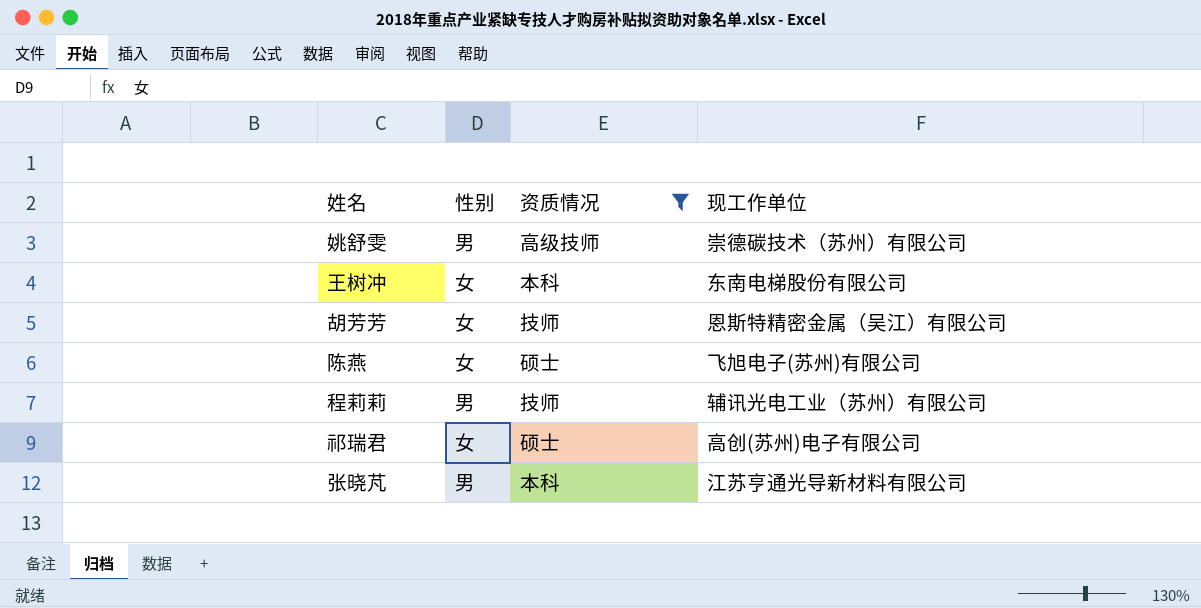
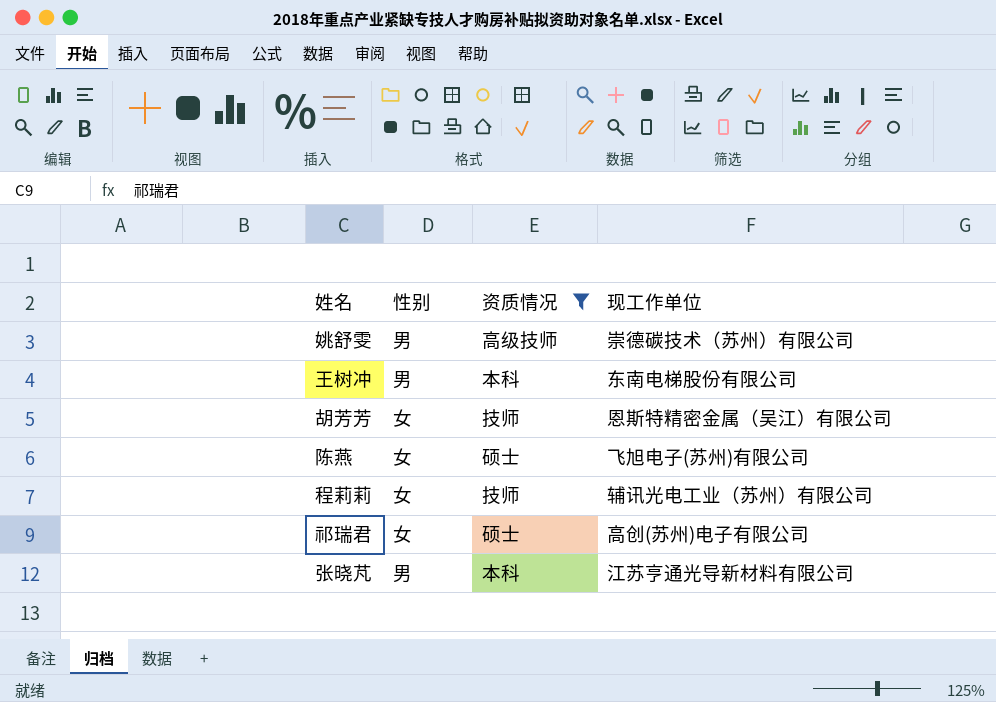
王树冲 | 性别: 女 -> 男
程莉莉 | 性别: 男 -> 女

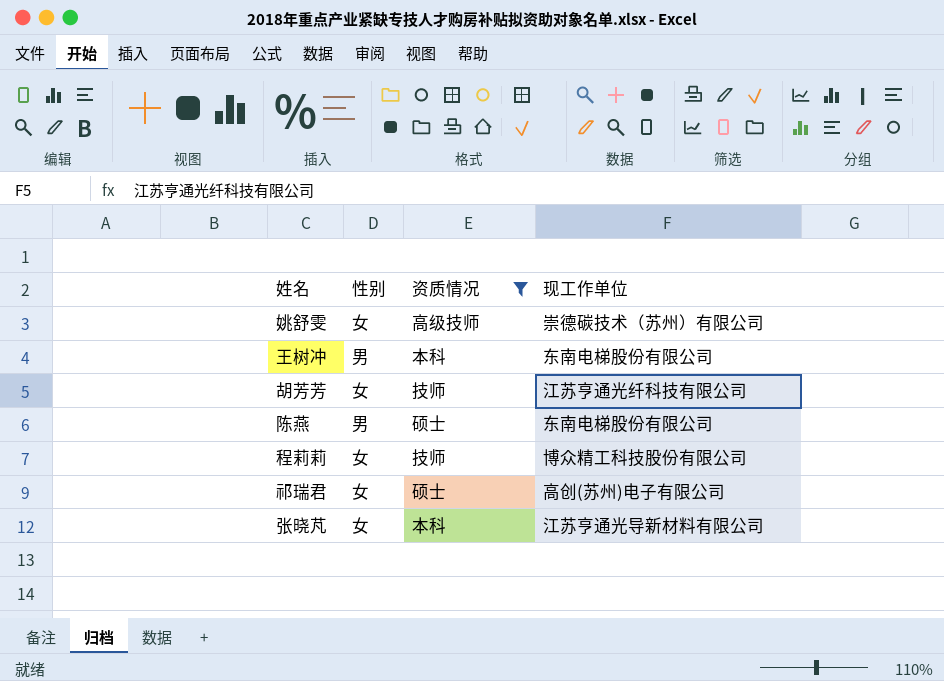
姚舒雯 | 性别: 男 -> 女
胡芳芳 | 现工作单位: 恩斯特精密金属（吴江）有限公司 -> 江苏亨通光纤科技有限公司
陈燕 | 性别: 女 -> 男
陈燕 | 现工作单位: 飞旭电子(苏州)有限公司 -> 东南电梯股份有限公司
程莉莉 | 现工作单位: 辅讯光电工业（苏州）有限公司 -> 博众精工科技股份有限公司
张晓芃 | 性别: 男 -> 女

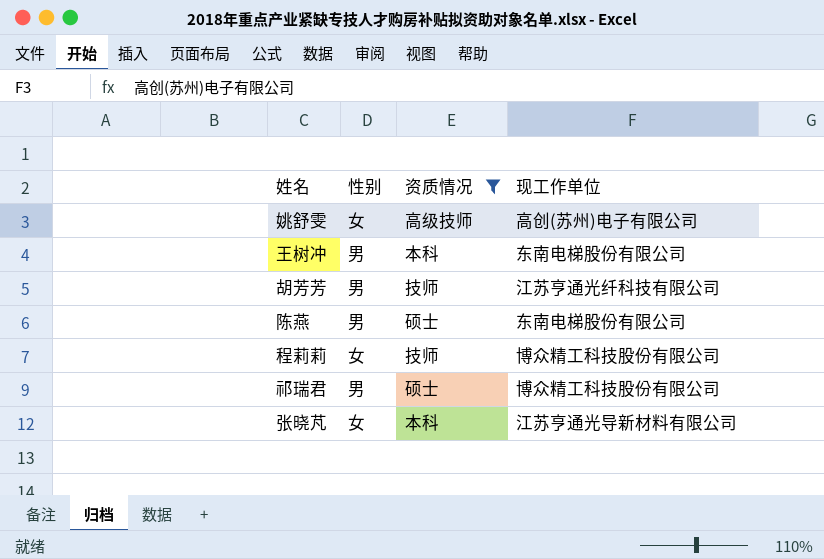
姚舒雯 | 现工作单位: 崇德碳技术（苏州）有限公司 -> 高创(苏州)电子有限公司
胡芳芳 | 性别: 女 -> 男
祁瑞君 | 性别: 女 -> 男
祁瑞君 | 现工作单位: 高创(苏州)电子有限公司 -> 博众精工科技股份有限公司

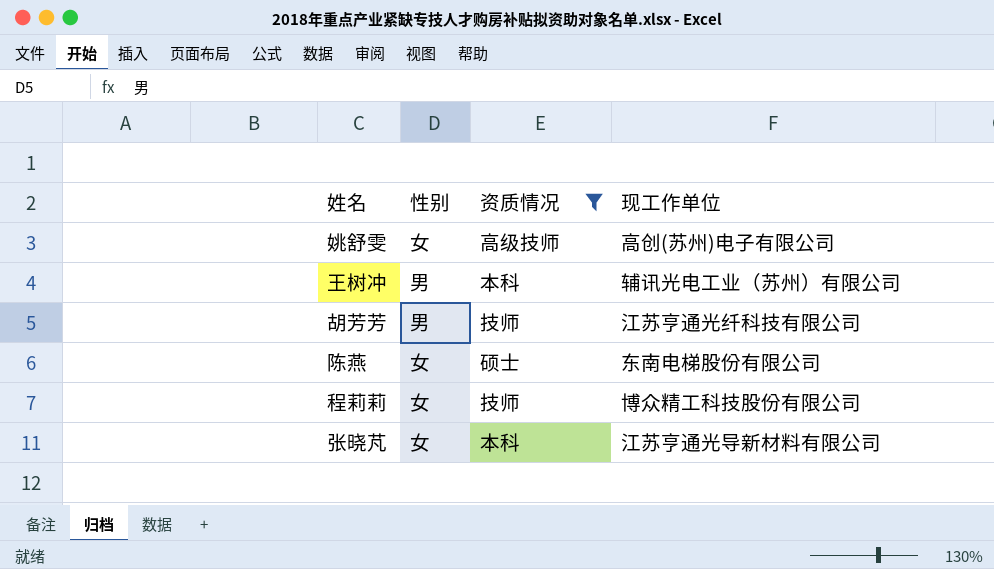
row 祁瑞君: 男 | 硕士 | 博众精工科技股份有限公司 -> none
王树冲 | 现工作单位: 东南电梯股份有限公司 -> 辅讯光电工业（苏州）有限公司
陈燕 | 性别: 男 -> 女

